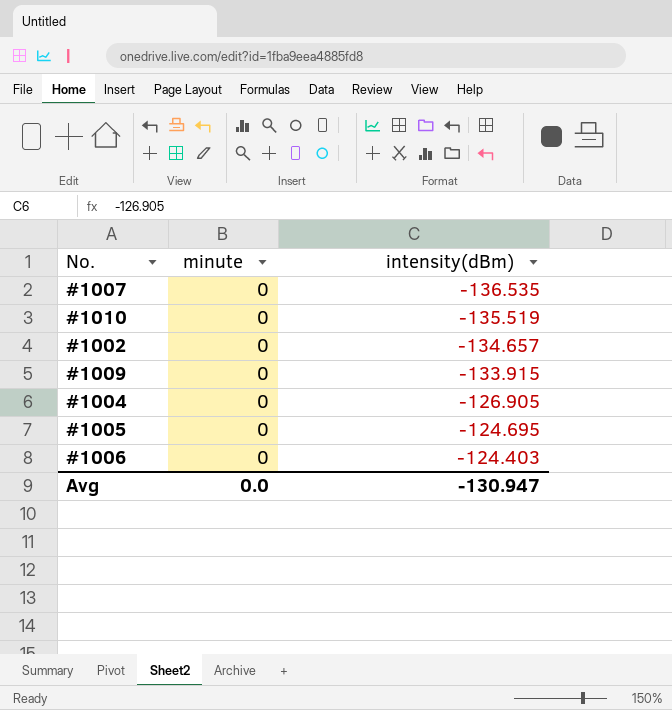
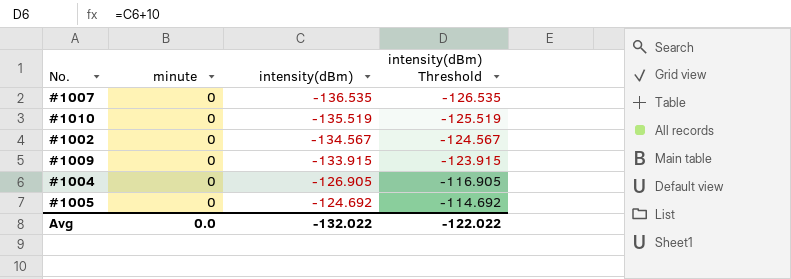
column intensity(dBm) Threshold | formula: none -> [intensity(dBm)] + 10
row #1006: 0 | -124.403 -> none
#1002 | intensity(dBm): -134.657 -> -134.567
#1005 | intensity(dBm): -124.695 -> -124.692
Avg | intensity(dBm): -130.947 -> -132.022

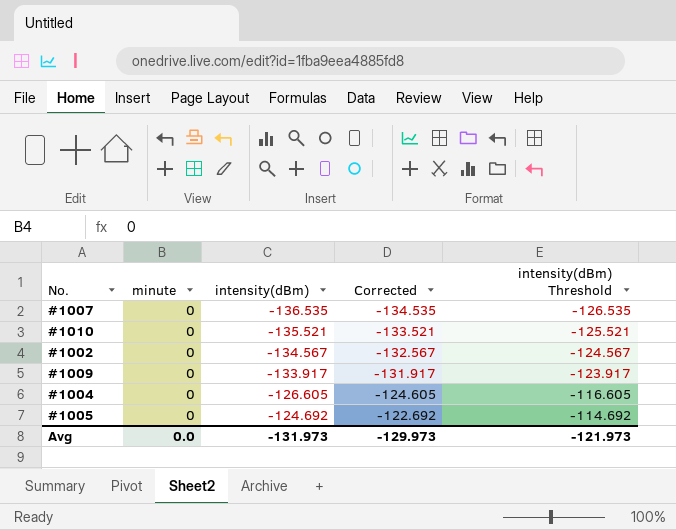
column Corrected | formula: none -> [intensity(dBm)] + 2
#1010 | intensity(dBm): -135.519 -> -135.521
#1010 | intensity(dBm) Threshold: -125.519 -> -125.521
#1009 | intensity(dBm): -133.915 -> -133.917
#1009 | intensity(dBm) Threshold: -123.915 -> -123.917
#1004 | intensity(dBm): -126.905 -> -126.605
#1004 | intensity(dBm) Threshold: -116.905 -> -116.605
Avg | intensity(dBm): -132.022 -> -131.973
Avg | intensity(dBm) Threshold: -122.022 -> -121.973

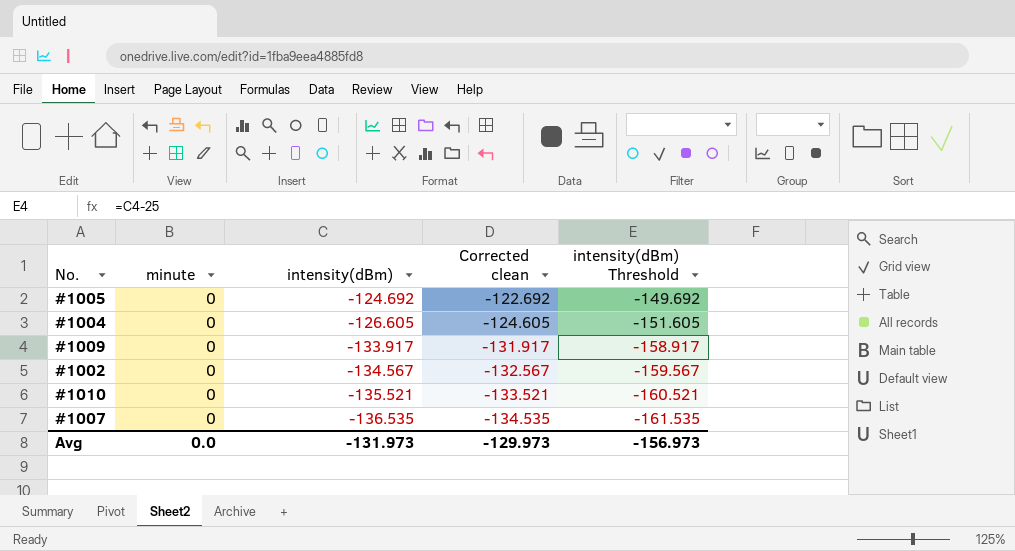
row order: intensity(dBm) ascending -> intensity(dBm) descending
column name: Corrected -> Corrected clean
column intensity(dBm) Threshold | formula: [intensity(dBm)] + 10 -> [intensity(dBm)] - 25
Avg | intensity(dBm) Threshold: -121.973 -> -156.973

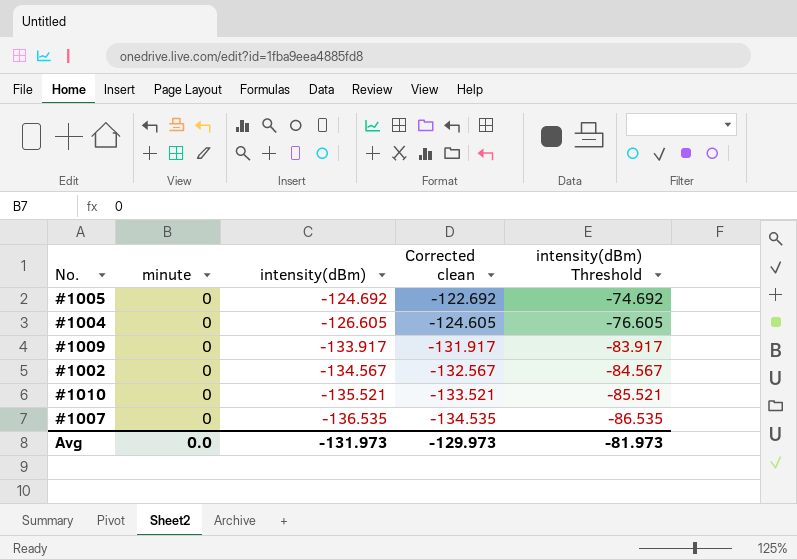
column intensity(dBm) Threshold | formula: [intensity(dBm)] - 25 -> [intensity(dBm)] + 50
Avg | intensity(dBm) Threshold: -156.973 -> -81.973

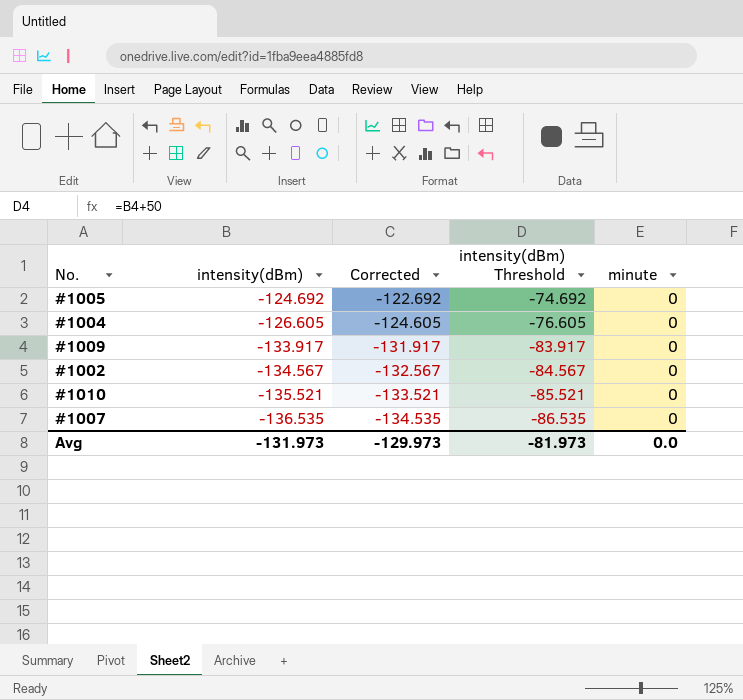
column name: Corrected clean -> Corrected
column minute | position: 2 -> 5

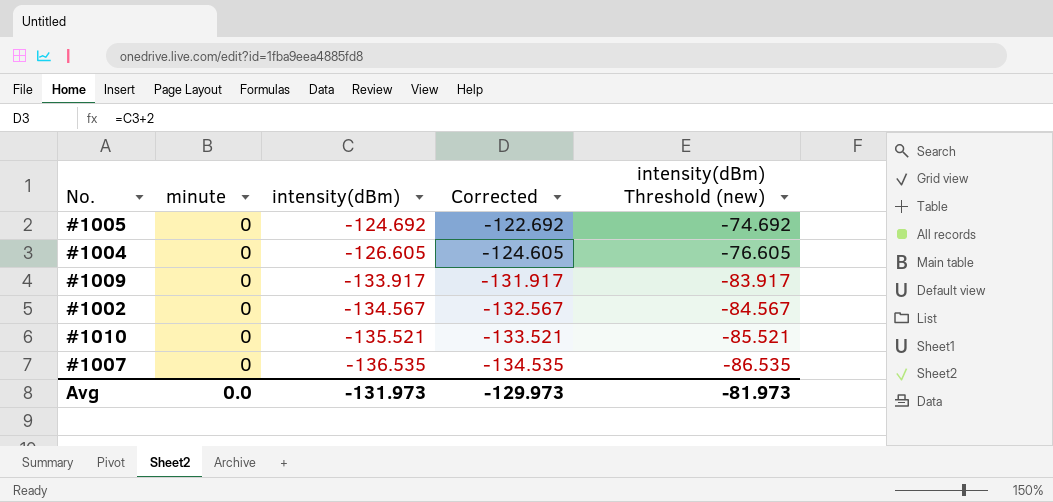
column minute | position: 5 -> 2
column name: intensity(dBm) Threshold -> intensity(dBm) Threshold (new)

